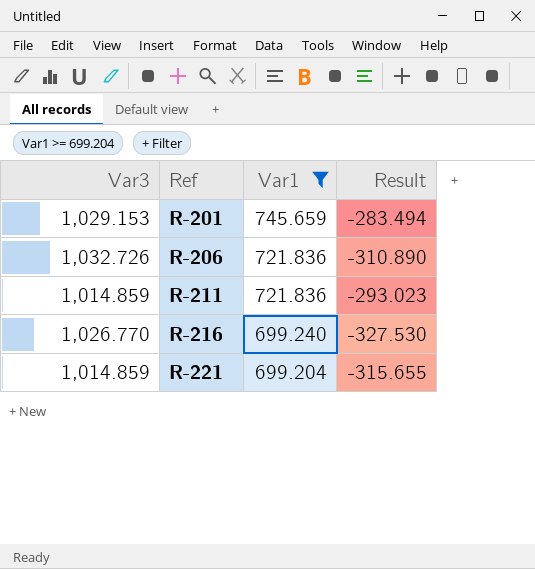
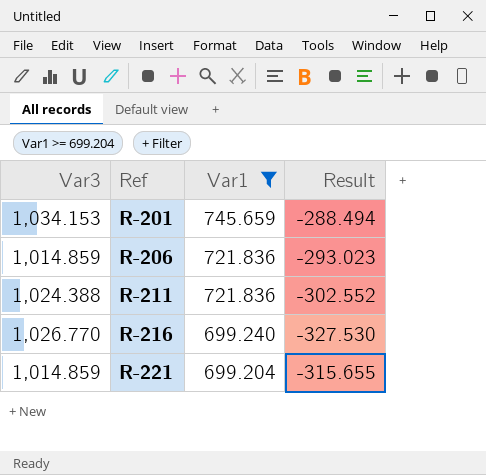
R-201 | Var3: 1,029.153 -> 1,034.153
R-201 | Result: -283.494 -> -288.494
R-206 | Var3: 1,032.726 -> 1,014.859
R-206 | Result: -310.890 -> -293.023
R-211 | Var3: 1,014.859 -> 1,024.388
R-211 | Result: -293.023 -> -302.552

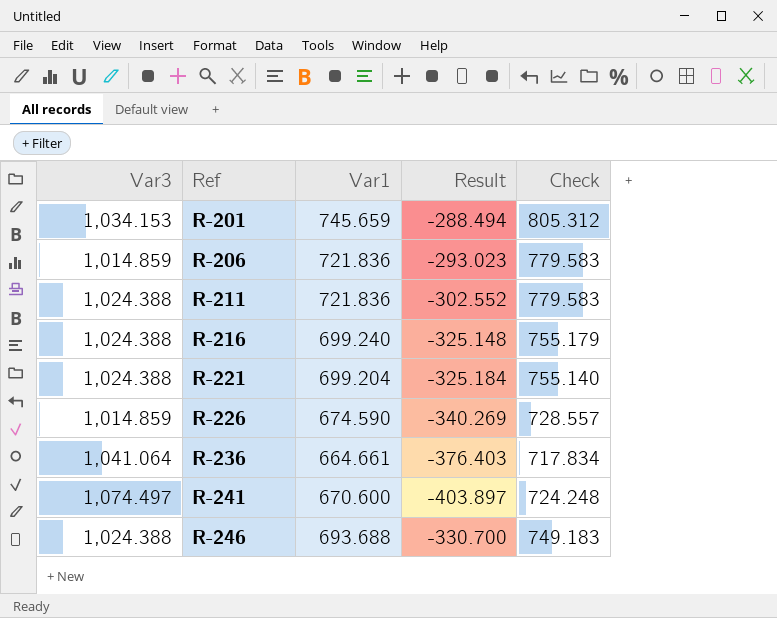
filter: Var1 >= 699.204 -> none
column Check | formula: none -> [Var1] * 1.08
R-216 | Var3: 1,026.770 -> 1,024.388
R-216 | Result: -327.530 -> -325.148
R-221 | Var3: 1,014.859 -> 1,024.388
R-221 | Result: -315.655 -> -325.184

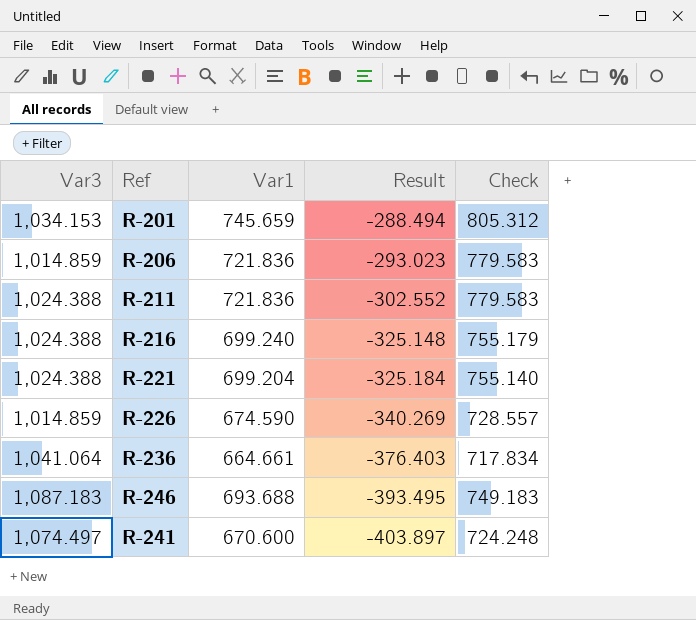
row order: Ref ascending -> Result descending
R-246 | Var3: 1,024.388 -> 1,087.183
R-246 | Result: -330.700 -> -393.495

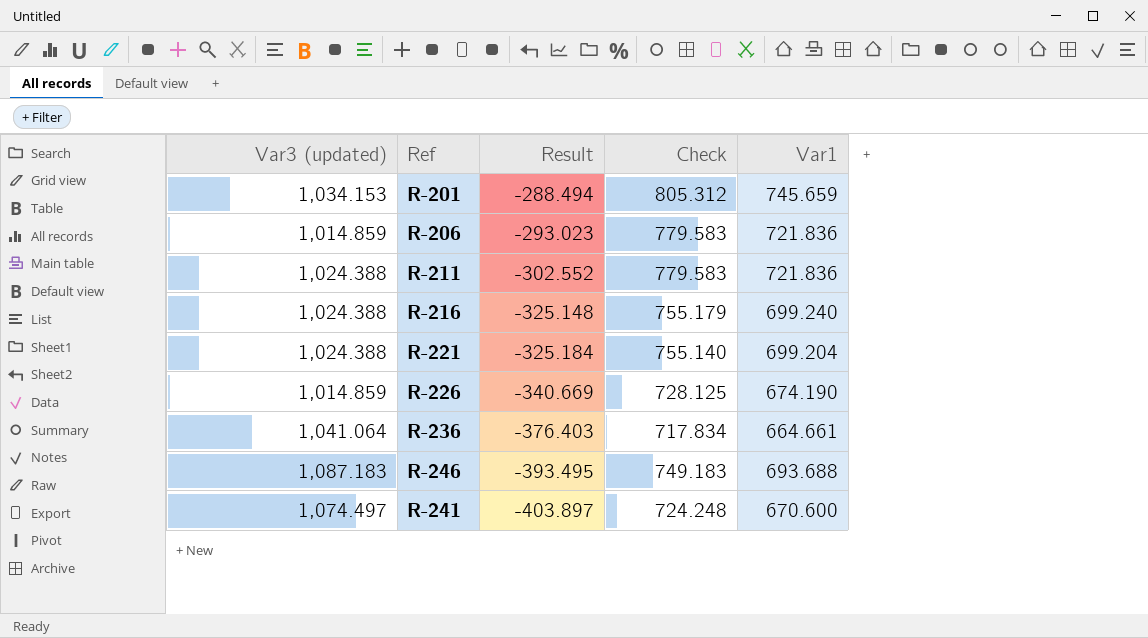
column name: Var3 -> Var3 (updated)
column Var1 | position: 3 -> 5
R-226 | Result: -340.269 -> -340.669
R-226 | Check: 728.557 -> 728.125
R-226 | Var1: 674.590 -> 674.190

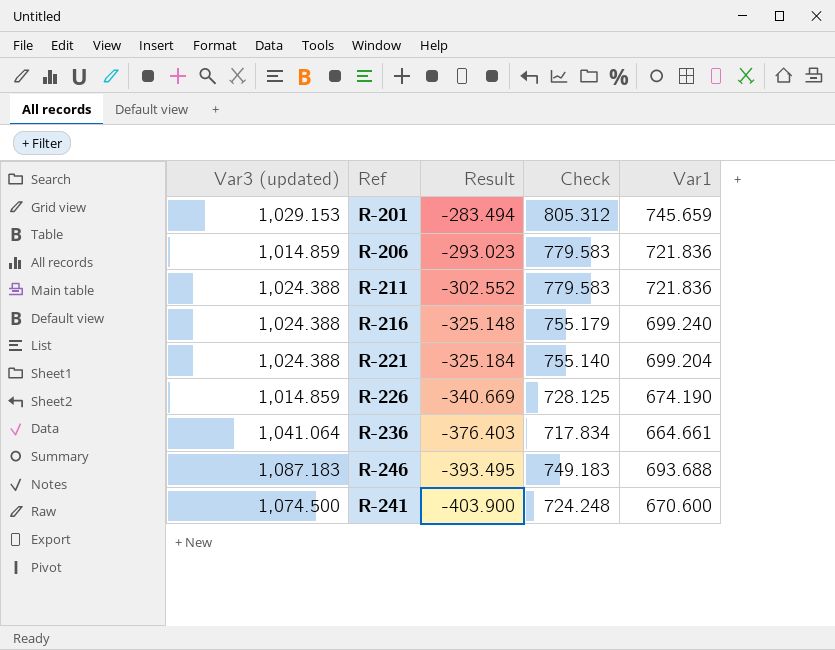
R-201 | Var3 (updated): 1,034.153 -> 1,029.153
R-201 | Result: -288.494 -> -283.494
R-241 | Var3 (updated): 1,074.497 -> 1,074.500
R-241 | Result: -403.897 -> -403.900

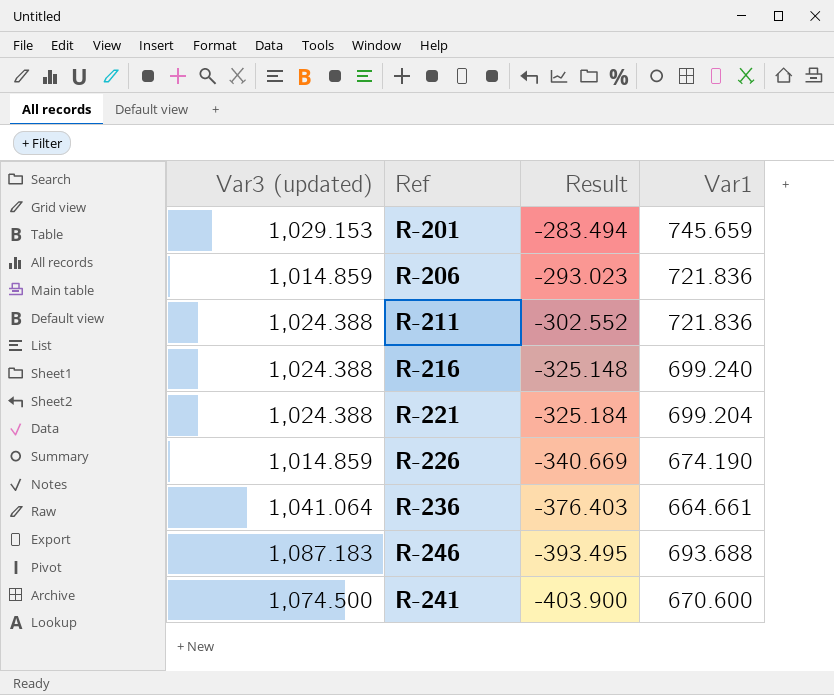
column Check | formula: [Var1] * 1.08 -> none

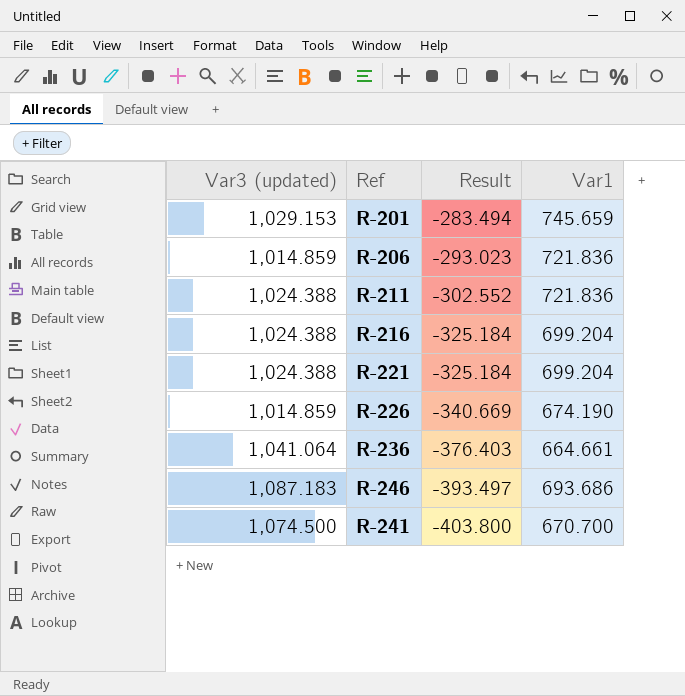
R-216 | Result: -325.148 -> -325.184
R-216 | Var1: 699.240 -> 699.204
R-246 | Result: -393.495 -> -393.497
R-246 | Var1: 693.688 -> 693.686
R-241 | Result: -403.900 -> -403.800
R-241 | Var1: 670.600 -> 670.700

